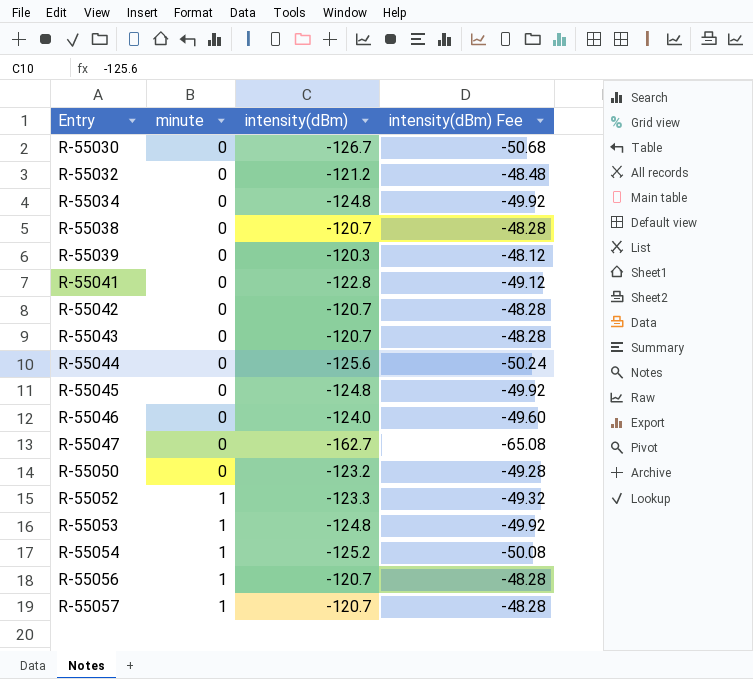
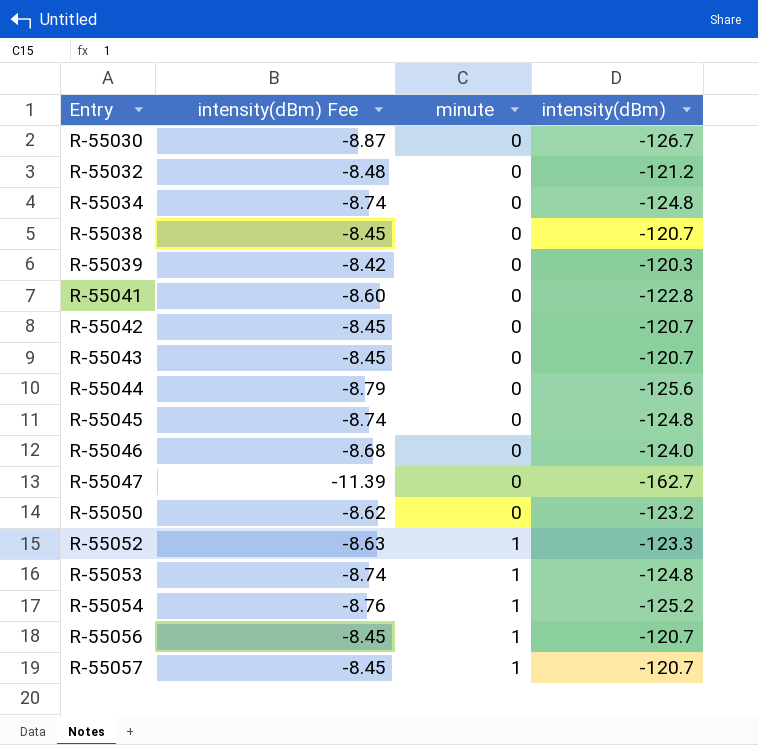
column intensity(dBm) Fee | formula: [intensity(dBm)] * 0.4 -> [intensity(dBm)] * 0.07
column intensity(dBm) Fee | position: 4 -> 2

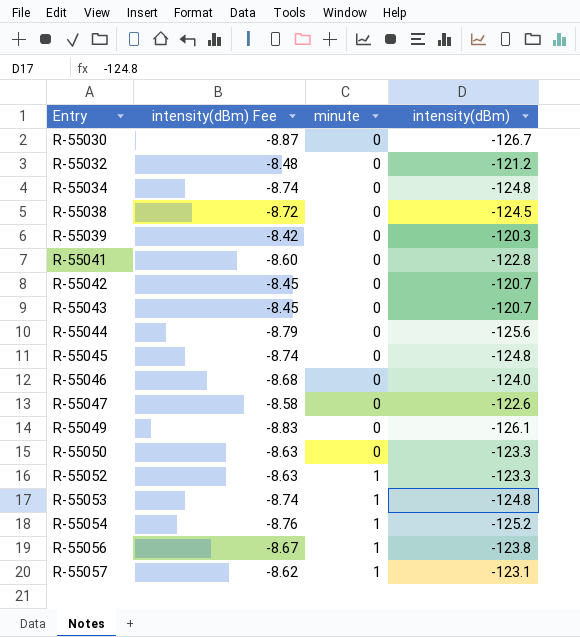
R-55038 | intensity(dBm) Fee: -8.45 -> -8.72
R-55038 | intensity(dBm): -120.7 -> -124.5
R-55047 | intensity(dBm) Fee: -11.39 -> -8.58
R-55047 | intensity(dBm): -162.7 -> -122.6
row R-55049: none -> -8.83 | 0 | -126.1
R-55050 | intensity(dBm) Fee: -8.62 -> -8.63
R-55050 | intensity(dBm): -123.2 -> -123.3
R-55056 | intensity(dBm) Fee: -8.45 -> -8.67
R-55056 | intensity(dBm): -120.7 -> -123.8
R-55057 | intensity(dBm) Fee: -8.45 -> -8.62
R-55057 | intensity(dBm): -120.7 -> -123.1

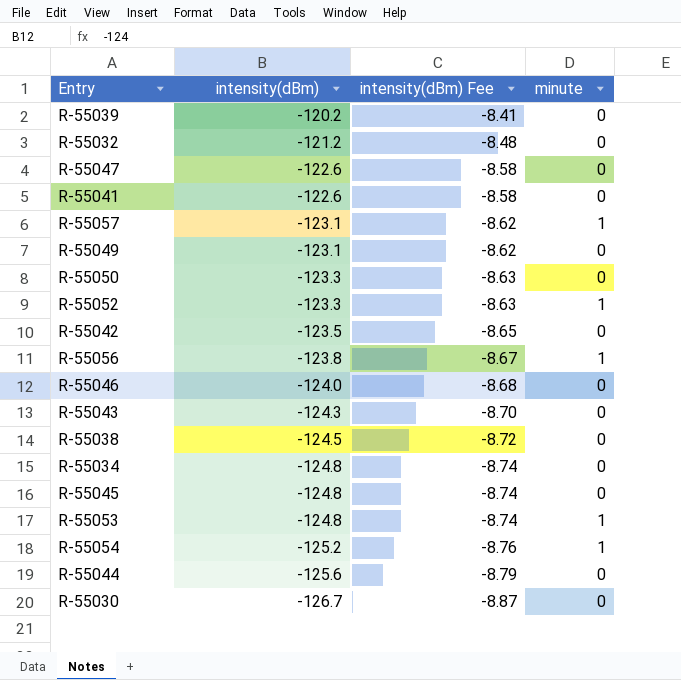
row order: Entry ascending -> intensity(dBm) descending
column intensity(dBm) | position: 4 -> 2
R-55039 | intensity(dBm): -120.3 -> -120.2
R-55039 | intensity(dBm) Fee: -8.42 -> -8.41
R-55041 | intensity(dBm): -122.8 -> -122.6
R-55041 | intensity(dBm) Fee: -8.60 -> -8.58
R-55049 | intensity(dBm): -126.1 -> -123.1
R-55049 | intensity(dBm) Fee: -8.83 -> -8.62
R-55042 | intensity(dBm): -120.7 -> -123.5
R-55042 | intensity(dBm) Fee: -8.45 -> -8.65
R-55043 | intensity(dBm): -120.7 -> -124.3
R-55043 | intensity(dBm) Fee: -8.45 -> -8.70

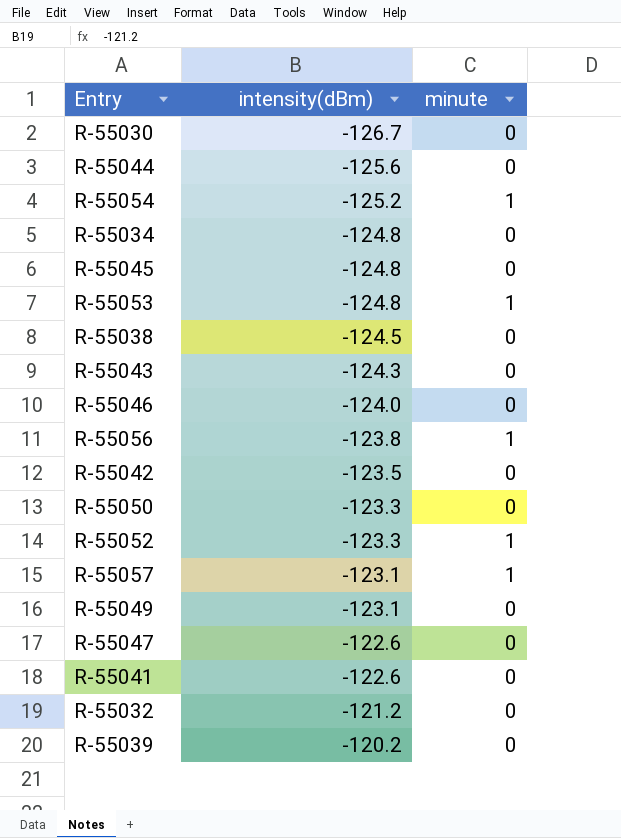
row order: intensity(dBm) descending -> intensity(dBm) ascending
column intensity(dBm) Fee | formula: [intensity(dBm)] * 0.07 -> none

